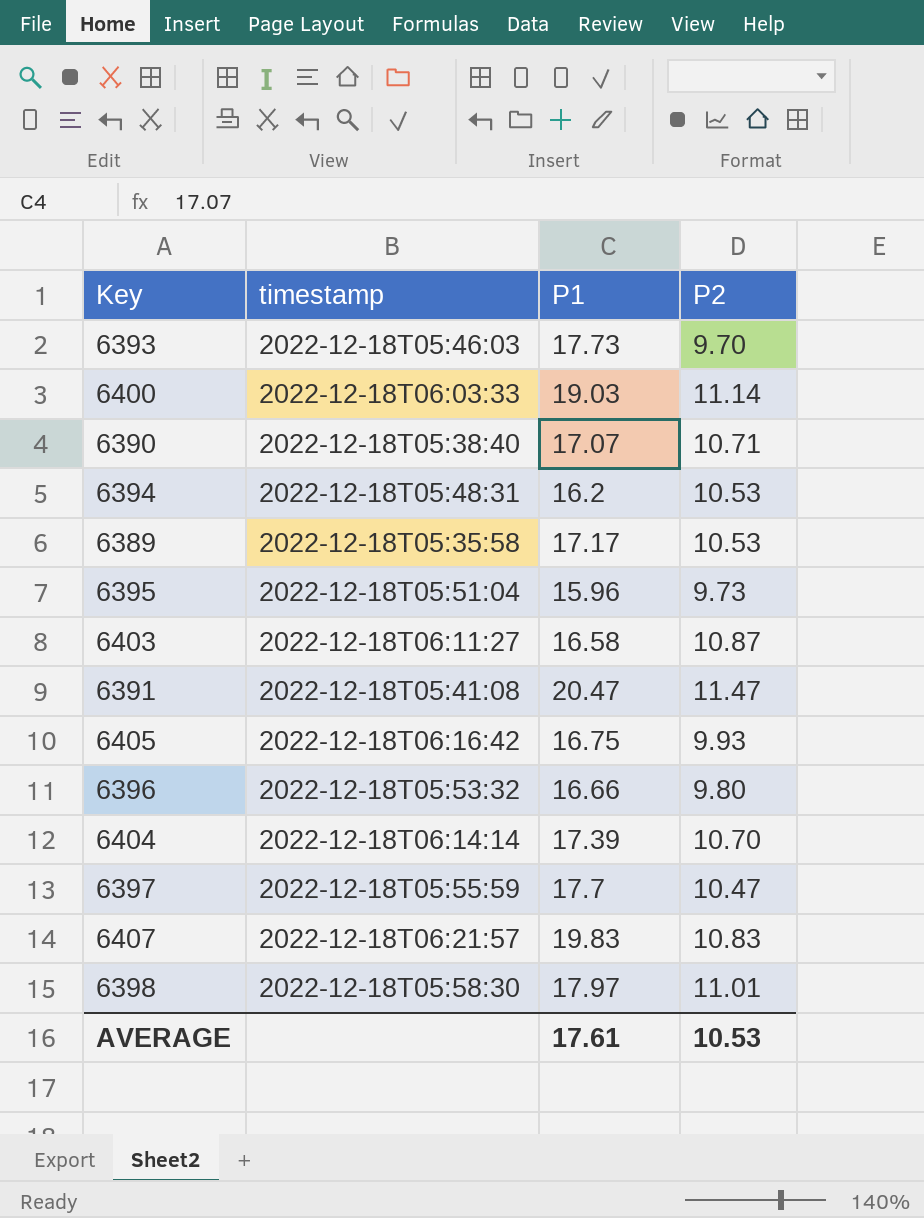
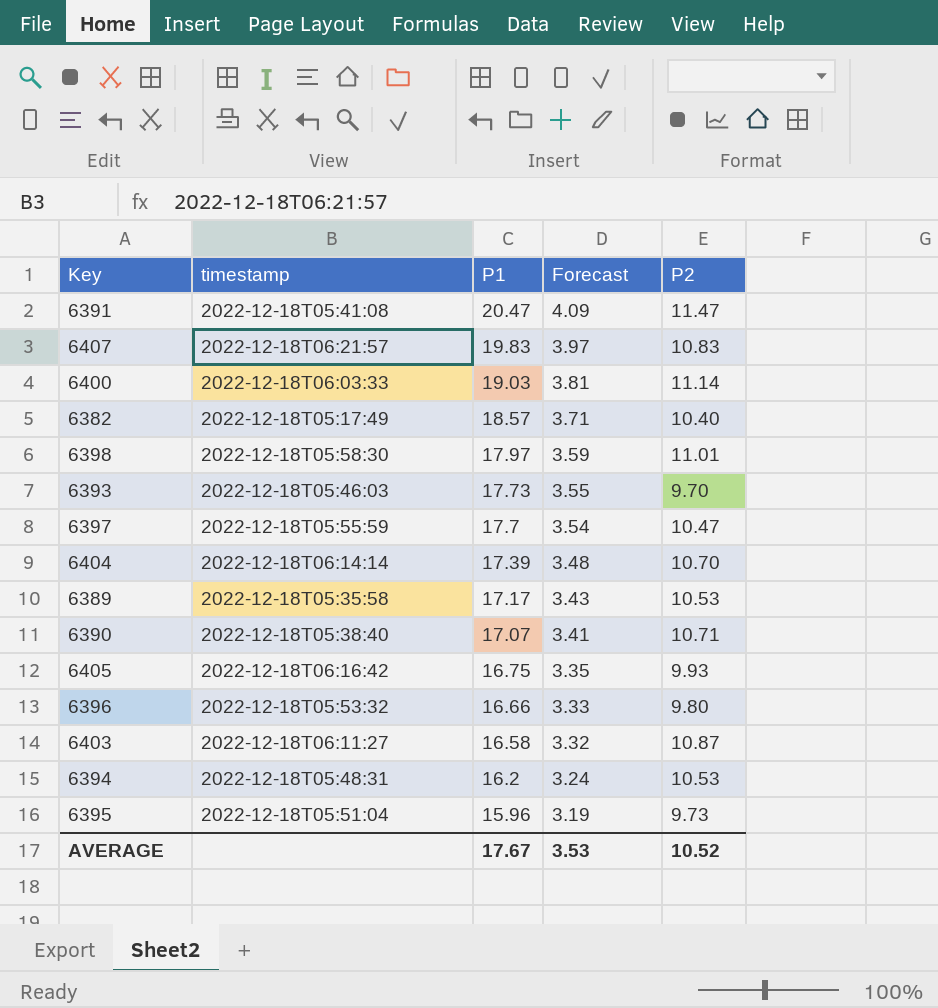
row order: none -> P1 descending
column Forecast | formula: none -> [P1] * 0.2
row 6382: none -> 2022-12-18T05:17:49 | 18.57 | 3.71 | 10.40
AVERAGE | P1: 17.61 -> 17.67
AVERAGE | P2: 10.53 -> 10.52

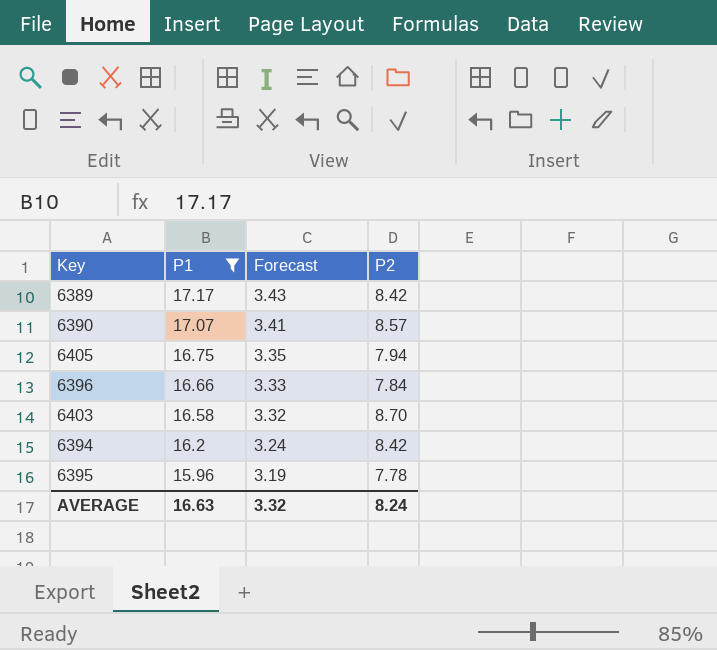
filter: none -> P1 <= 17.17
column timestamp | position: 2 -> none
6389 | P2: 10.53 -> 8.42
6390 | P2: 10.71 -> 8.57
6405 | P2: 9.93 -> 7.94
6396 | P2: 9.80 -> 7.84
6403 | P2: 10.87 -> 8.70
6394 | P2: 10.53 -> 8.42
6395 | P2: 9.73 -> 7.78
AVERAGE | P1: 17.67 -> 16.63
AVERAGE | Forecast: 3.53 -> 3.32
AVERAGE | P2: 10.52 -> 8.24

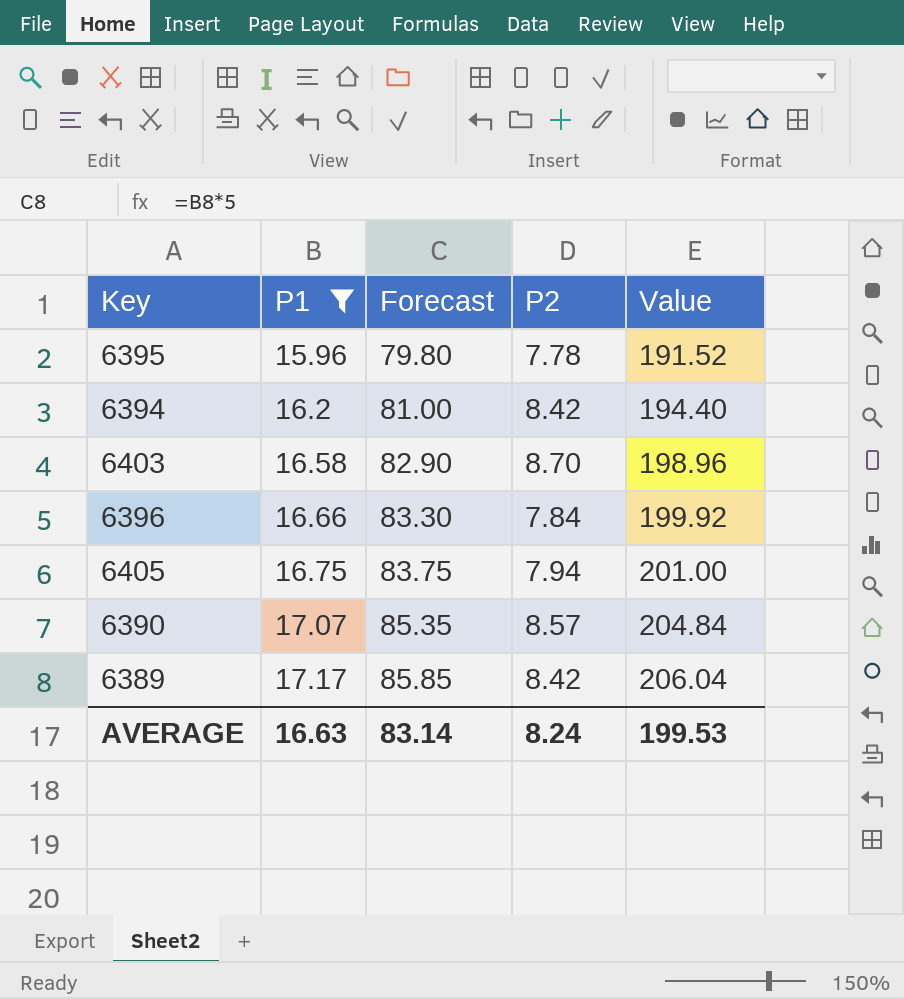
row order: P1 descending -> P1 ascending
column Forecast | formula: [P1] * 0.2 -> [P1] * 5
column Value | formula: none -> [P1] * 12
AVERAGE | Forecast: 3.32 -> 83.14

